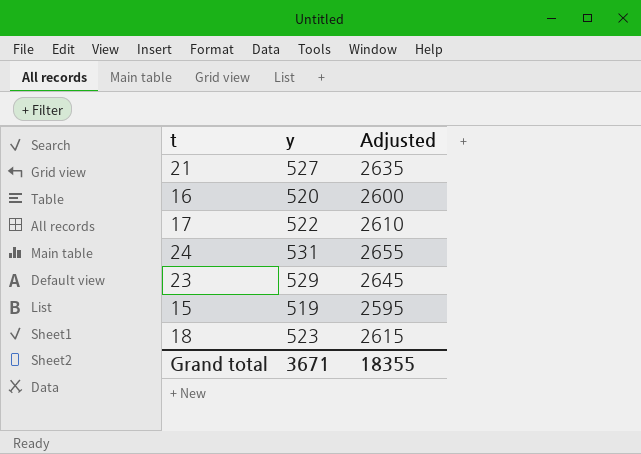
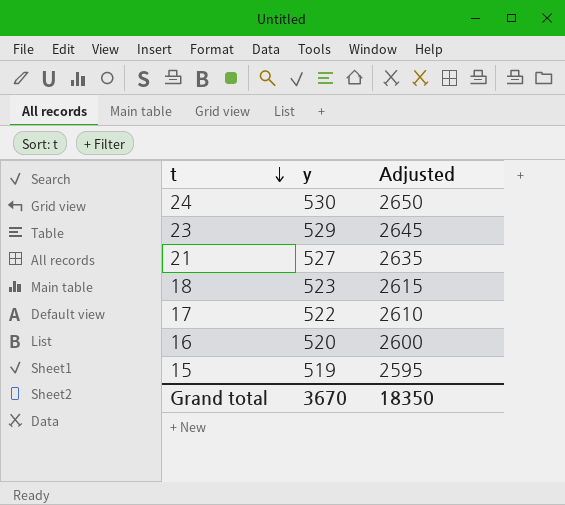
row order: none -> t descending
24 | y: 531 -> 530
24 | Adjusted: 2655 -> 2650
Grand total | y: 3671 -> 3670
Grand total | Adjusted: 18355 -> 18350

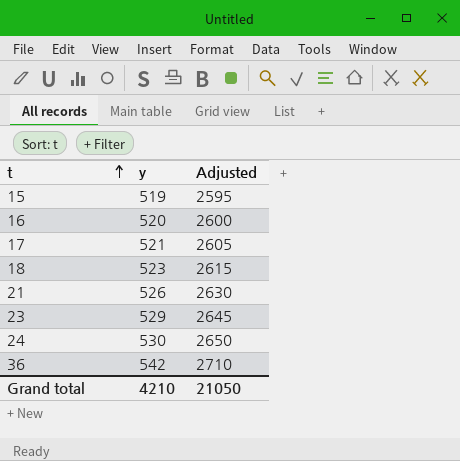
row order: t descending -> t ascending
17 | y: 522 -> 521
17 | Adjusted: 2610 -> 2605
21 | y: 527 -> 526
21 | Adjusted: 2635 -> 2630
row 36: none -> 542 | 2710
Grand total | y: 3670 -> 4210
Grand total | Adjusted: 18350 -> 21050

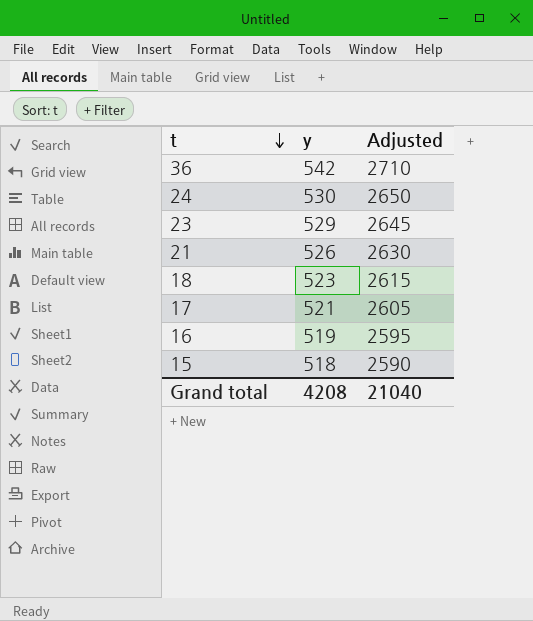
row order: t ascending -> t descending
16 | y: 520 -> 519
16 | Adjusted: 2600 -> 2595
15 | y: 519 -> 518
15 | Adjusted: 2595 -> 2590
Grand total | y: 4210 -> 4208
Grand total | Adjusted: 21050 -> 21040

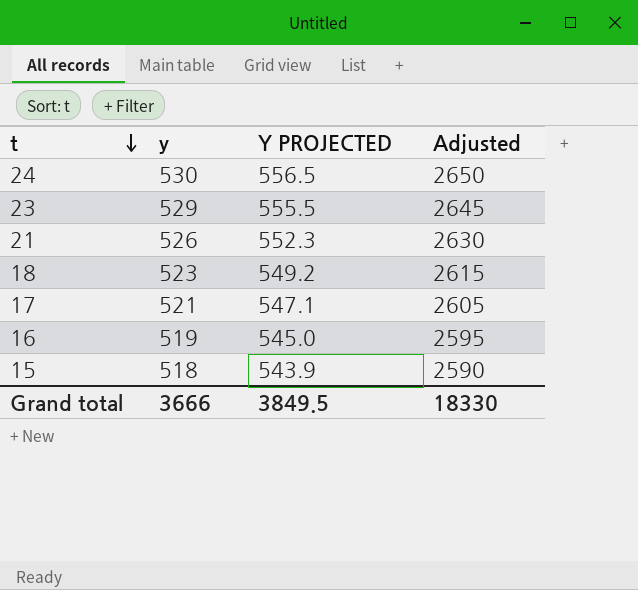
column Y PROJECTED | formula: none -> [y] * 1.05
row 36: 542 | 2710 -> none
Grand total | y: 4208 -> 3666
Grand total | Adjusted: 21040 -> 18330

